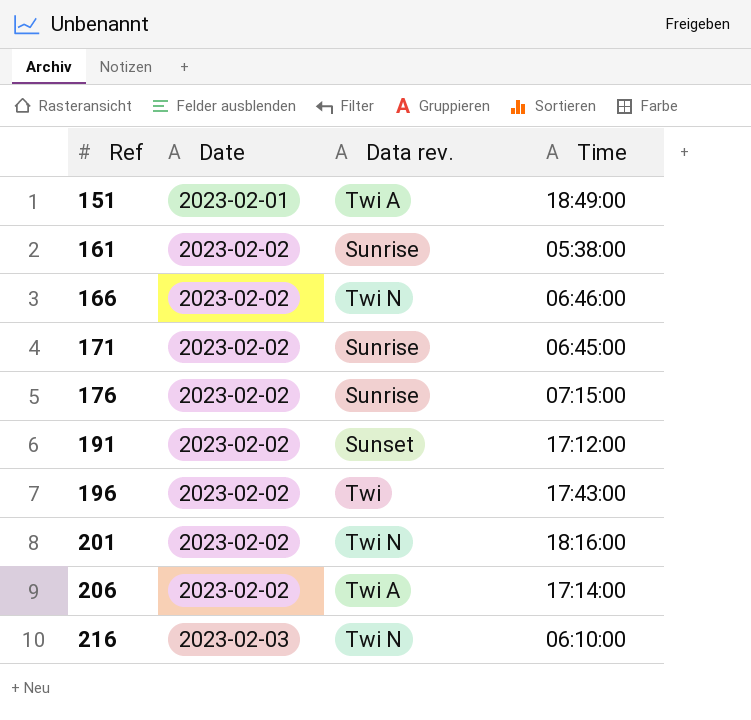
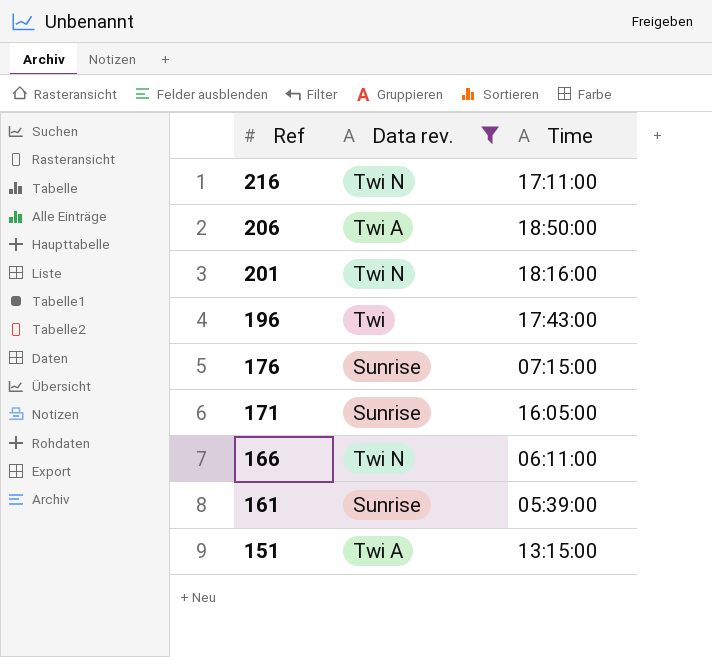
filter: none -> Data rev. != Sunset
row order: Ref ascending -> Ref descending
column Date | position: 2 -> none
216 | Time: 06:10:00 -> 17:11:00
206 | Time: 17:14:00 -> 18:50:00
171 | Time: 06:45:00 -> 16:05:00
166 | Time: 06:46:00 -> 06:11:00
161 | Time: 05:38:00 -> 05:39:00
151 | Time: 18:49:00 -> 13:15:00

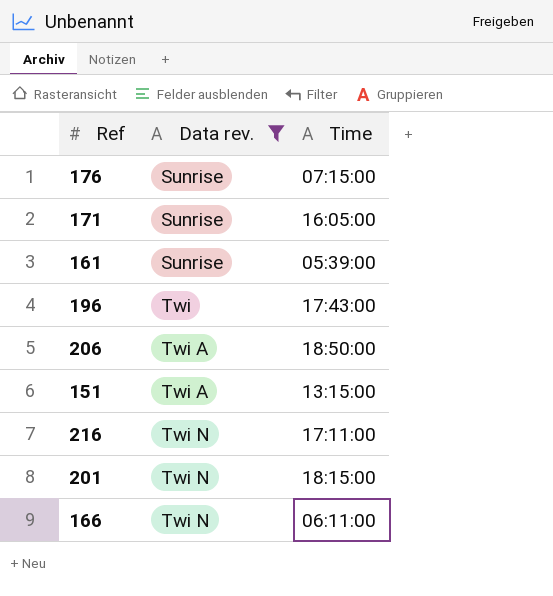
row order: Ref descending -> Data rev. ascending
201 | Time: 18:16:00 -> 18:15:00

